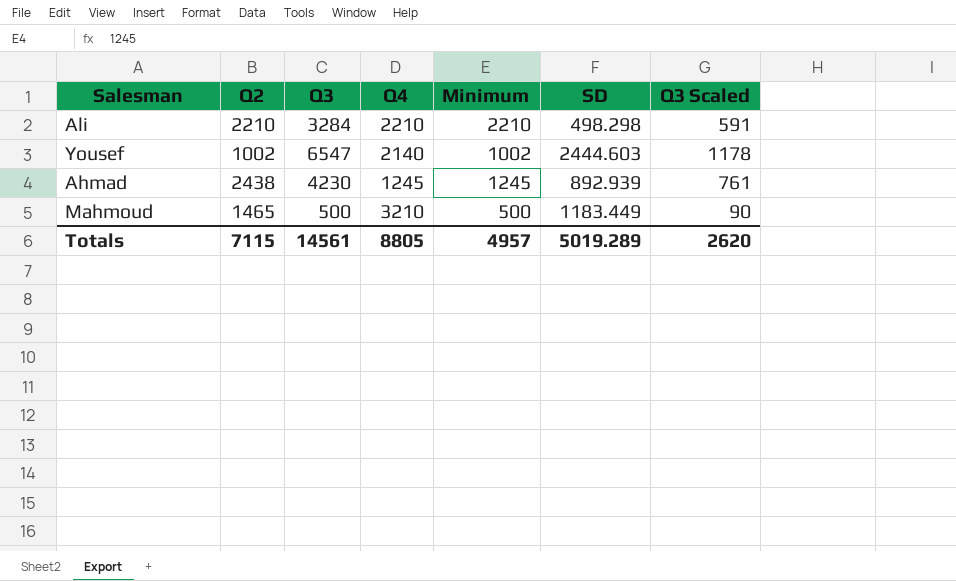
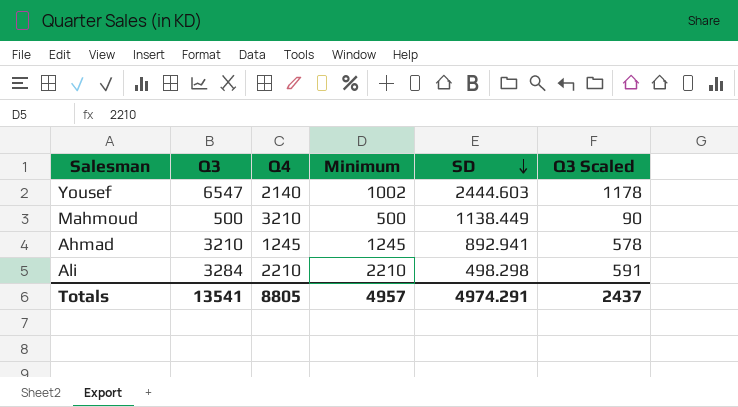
row order: none -> SD descending
column Q2 | position: 2 -> none
Mahmoud | SD: 1183.449 -> 1138.449
Ahmad | Q3: 4230 -> 3210
Ahmad | SD: 892.939 -> 892.941
Ahmad | Q3 Scaled: 761 -> 578
Totals | Q3: 14561 -> 13541
Totals | SD: 5019.289 -> 4974.291
Totals | Q3 Scaled: 2620 -> 2437

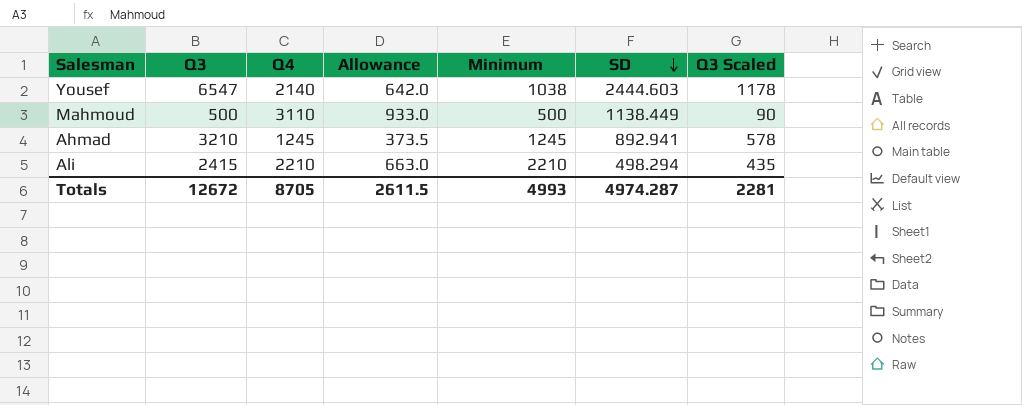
column Allowance | formula: none -> [Q4] * 0.3
Yousef | Minimum: 1002 -> 1038
Mahmoud | Q4: 3210 -> 3110
Ali | Q3: 3284 -> 2415
Ali | SD: 498.298 -> 498.294
Ali | Q3 Scaled: 591 -> 435
Totals | Q3: 13541 -> 12672
Totals | Q4: 8805 -> 8705
Totals | Minimum: 4957 -> 4993
Totals | SD: 4974.291 -> 4974.287
Totals | Q3 Scaled: 2437 -> 2281

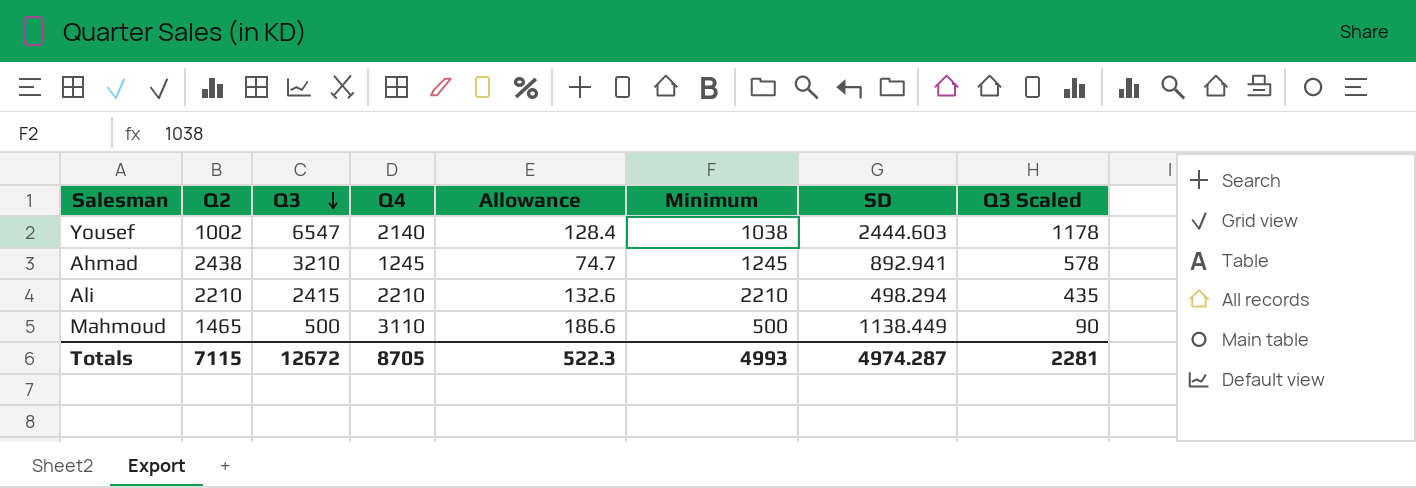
row order: SD descending -> Q3 descending
column Q2 | position: none -> 2
column Allowance | formula: [Q4] * 0.3 -> [Q4] * 0.06
Totals | Allowance: 2611.5 -> 522.3

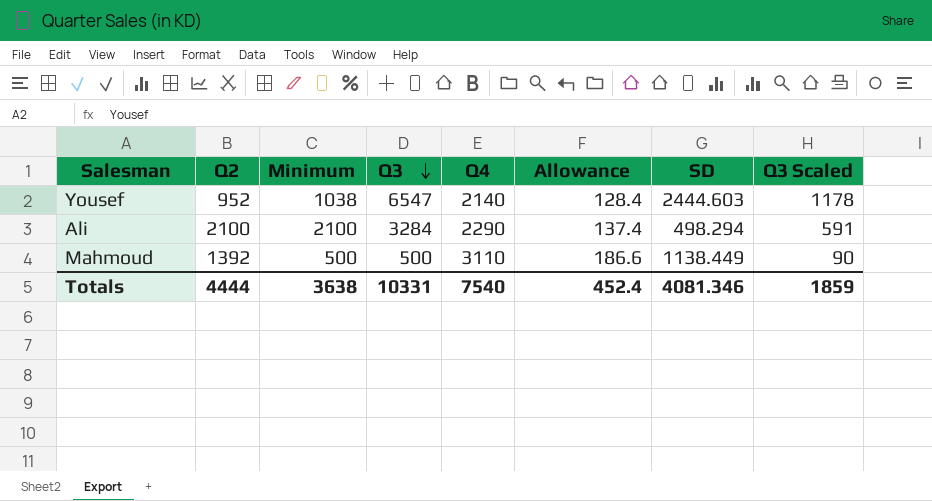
column Minimum | position: 6 -> 3
row Ahmad: 2438 | 3210 | 1245 | 74.7 | 1245 | 892.941 | 578 -> none
Yousef | Q2: 1002 -> 952
Ali | Q2: 2210 -> 2100
Ali | Minimum: 2210 -> 2100
Ali | Q3: 2415 -> 3284
Ali | Q4: 2210 -> 2290
Ali | Allowance: 132.6 -> 137.4
Ali | Q3 Scaled: 435 -> 591
Mahmoud | Q2: 1465 -> 1392
Totals | Q2: 7115 -> 4444
Totals | Minimum: 4993 -> 3638
Totals | Q3: 12672 -> 10331
Totals | Q4: 8705 -> 7540
Totals | Allowance: 522.3 -> 452.4
Totals | SD: 4974.287 -> 4081.346
Totals | Q3 Scaled: 2281 -> 1859

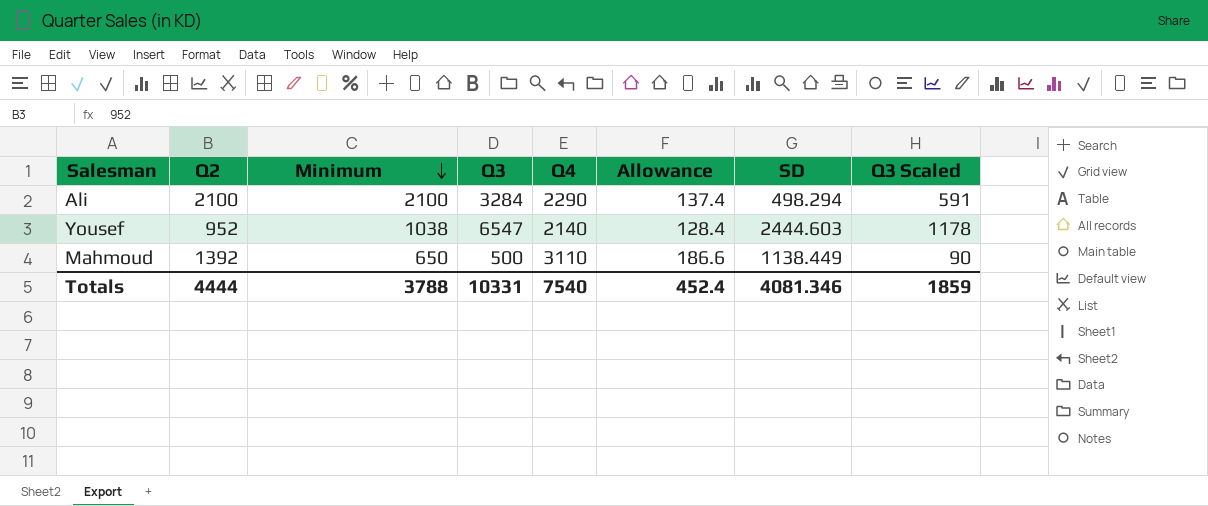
row order: Q3 descending -> Minimum descending
Mahmoud | Minimum: 500 -> 650
Totals | Minimum: 3638 -> 3788

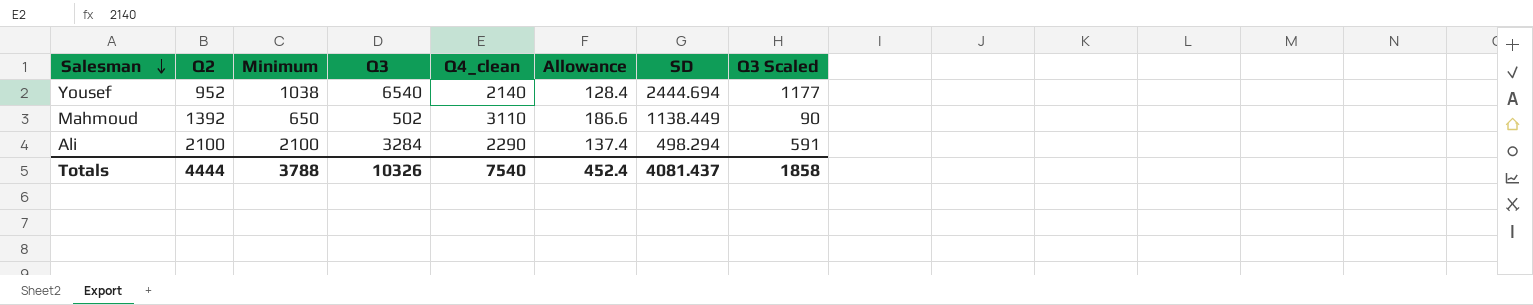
row order: Minimum descending -> Salesman descending
column name: Q4 -> Q4_clean
Yousef | Q3: 6547 -> 6540
Yousef | SD: 2444.603 -> 2444.694
Yousef | Q3 Scaled: 1178 -> 1177
Mahmoud | Q3: 500 -> 502
Totals | Q3: 10331 -> 10326
Totals | SD: 4081.346 -> 4081.437
Totals | Q3 Scaled: 1859 -> 1858

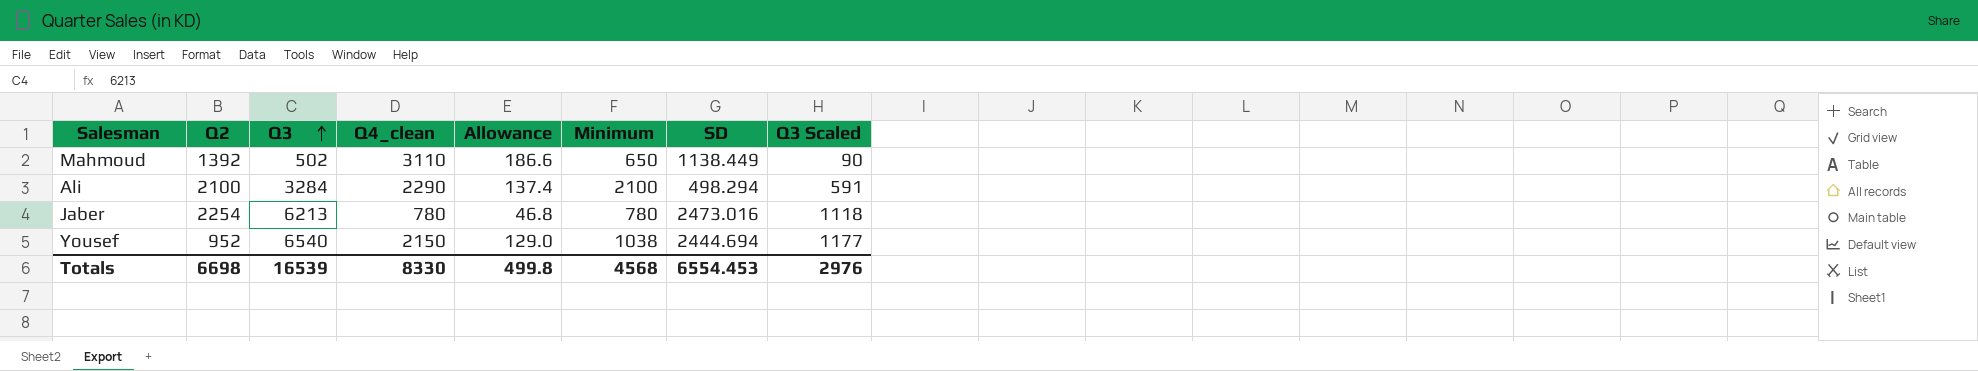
row order: Salesman descending -> Q3 ascending
column Minimum | position: 3 -> 6
row Jaber: none -> 2254 | 6213 | 780 | 46.8 | 780 | 2473.016 | 1118
Yousef | Q4_clean: 2140 -> 2150
Yousef | Allowance: 128.4 -> 129.0
Totals | Q2: 4444 -> 6698
Totals | Q3: 10326 -> 16539
Totals | Q4_clean: 7540 -> 8330
Totals | Allowance: 452.4 -> 499.8
Totals | Minimum: 3788 -> 4568
Totals | SD: 4081.437 -> 6554.453
Totals | Q3 Scaled: 1858 -> 2976

